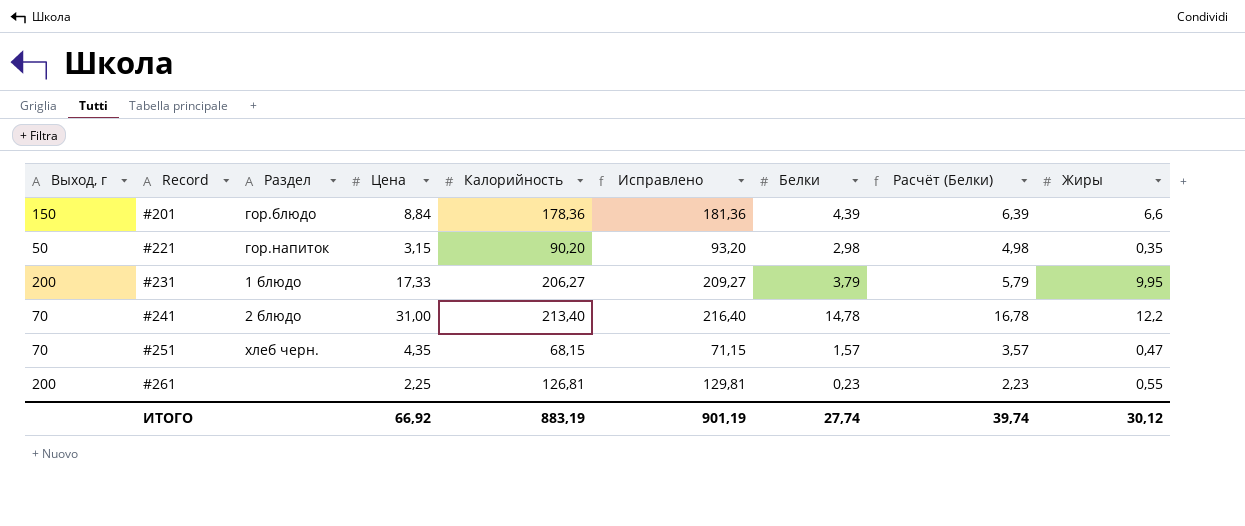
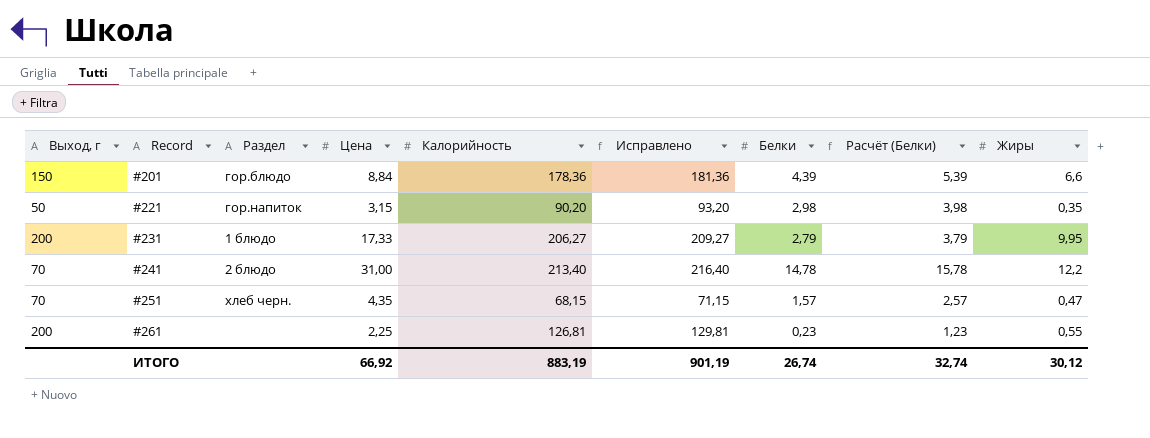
column Расчёт (Белки) | formula: [Белки] + 2 -> [Белки] + 1
#231 | Белки: 3,79 -> 2,79
ИТОГО | Белки: 27,74 -> 26,74
ИТОГО | Расчёт (Белки): 39,74 -> 32,74

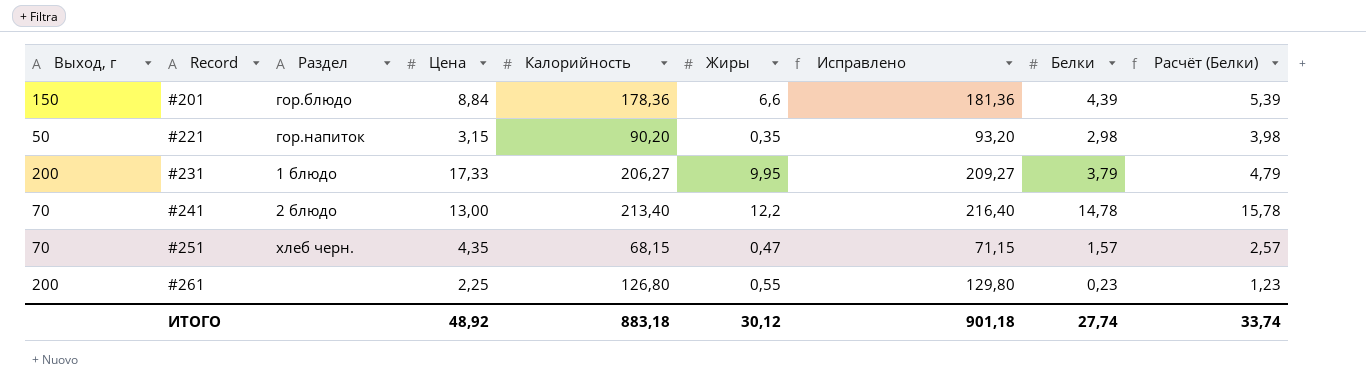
column Жиры | position: 9 -> 6
#231 | Белки: 2,79 -> 3,79
#231 | Расчёт (Белки): 3,79 -> 4,79
#241 | Цена: 31,00 -> 13,00
#261 | Калорийность: 126,81 -> 126,80
#261 | Исправлено: 129,81 -> 129,80
ИТОГО | Цена: 66,92 -> 48,92
ИТОГО | Калорийность: 883,19 -> 883,18
ИТОГО | Исправлено: 901,19 -> 901,18
ИТОГО | Белки: 26,74 -> 27,74
ИТОГО | Расчёт (Белки): 32,74 -> 33,74

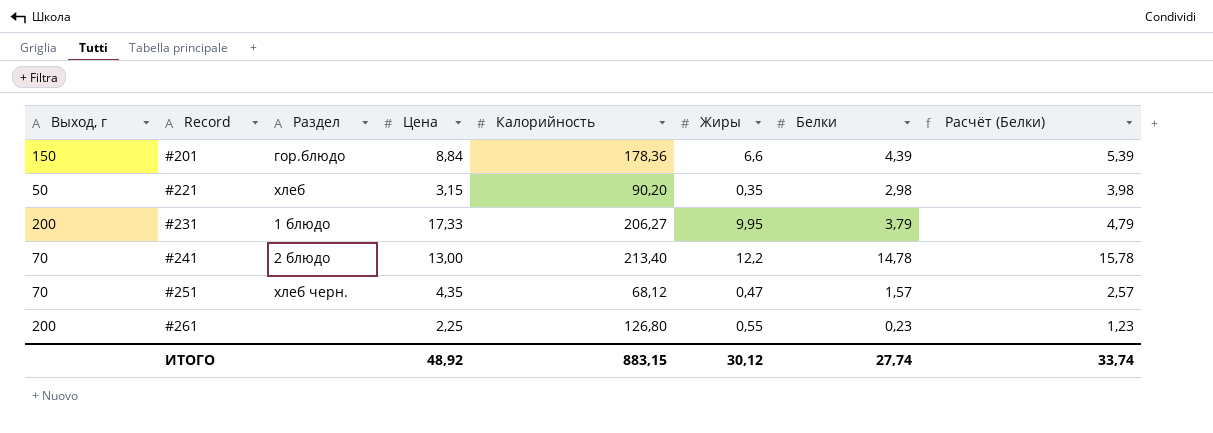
column Исправлено | formula: [Калорийность] + 3 -> none
#221 | Раздел: гор.напиток -> хлеб
#251 | Калорийность: 68,15 -> 68,12
ИТОГО | Калорийность: 883,18 -> 883,15

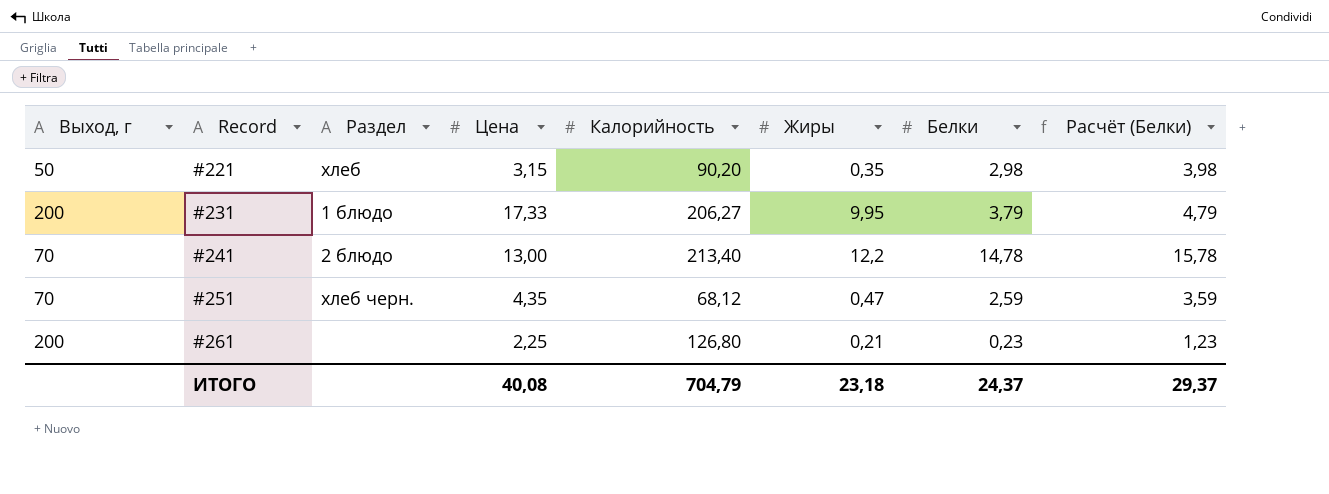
row #201: 150 | гор.блюдо | 8,84 | 178,36 | 6,6 | 4,39 | 5,39 -> none
#251 | Белки: 1,57 -> 2,59
#251 | Расчёт (Белки): 2,57 -> 3,59
#261 | Жиры: 0,55 -> 0,21
ИТОГО | Цена: 48,92 -> 40,08
ИТОГО | Калорийность: 883,15 -> 704,79
ИТОГО | Жиры: 30,12 -> 23,18
ИТОГО | Белки: 27,74 -> 24,37
ИТОГО | Расчёт (Белки): 33,74 -> 29,37

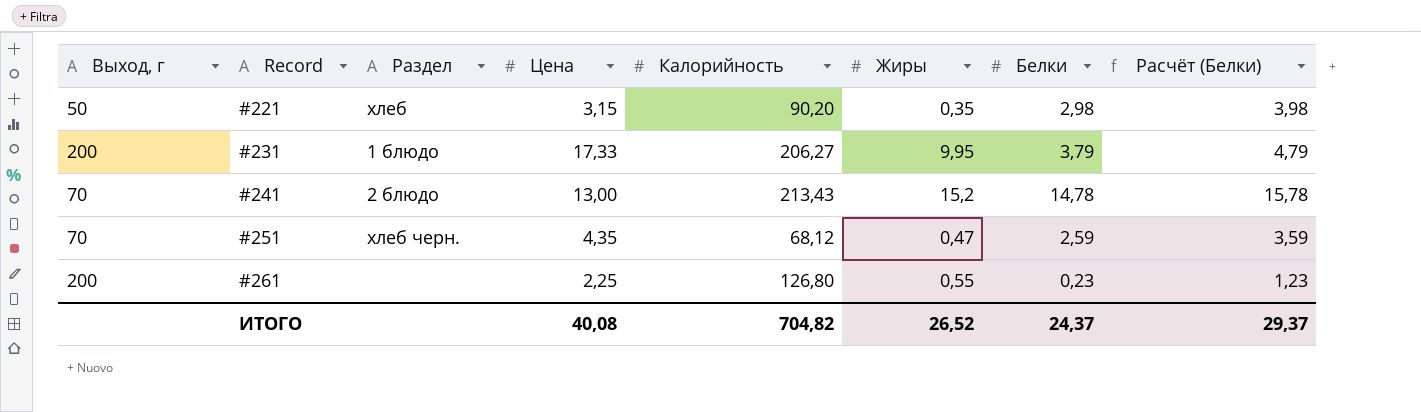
#241 | Калорийность: 213,40 -> 213,43
#241 | Жиры: 12,2 -> 15,2
#261 | Жиры: 0,21 -> 0,55
ИТОГО | Калорийность: 704,79 -> 704,82
ИТОГО | Жиры: 23,18 -> 26,52

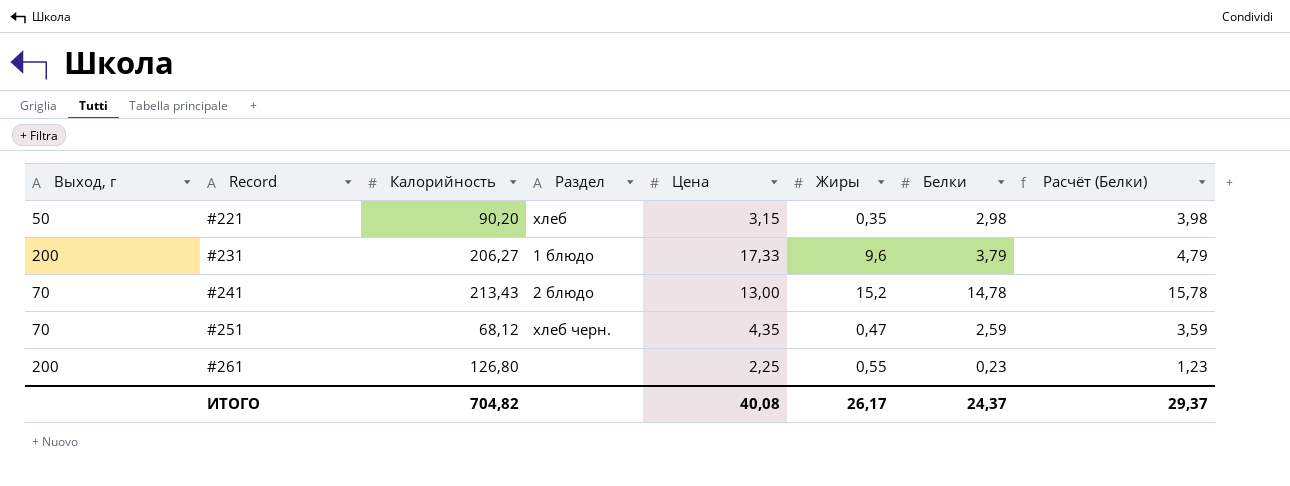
column Калорийность | position: 5 -> 3
#231 | Жиры: 9,95 -> 9,6
ИТОГО | Жиры: 26,52 -> 26,17

